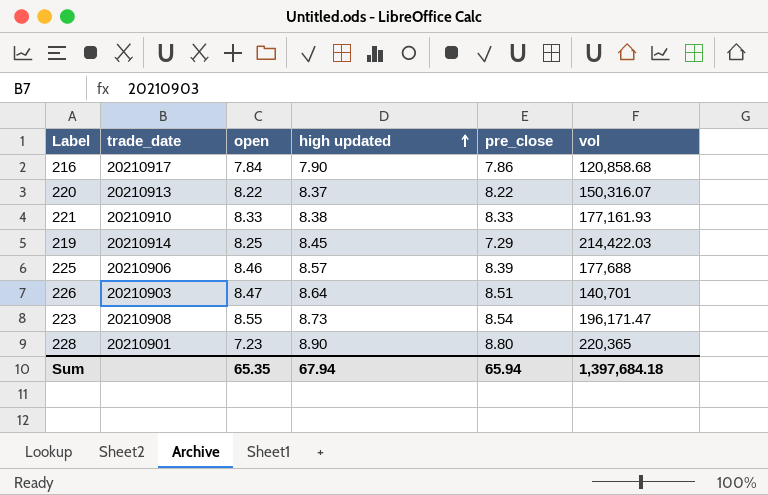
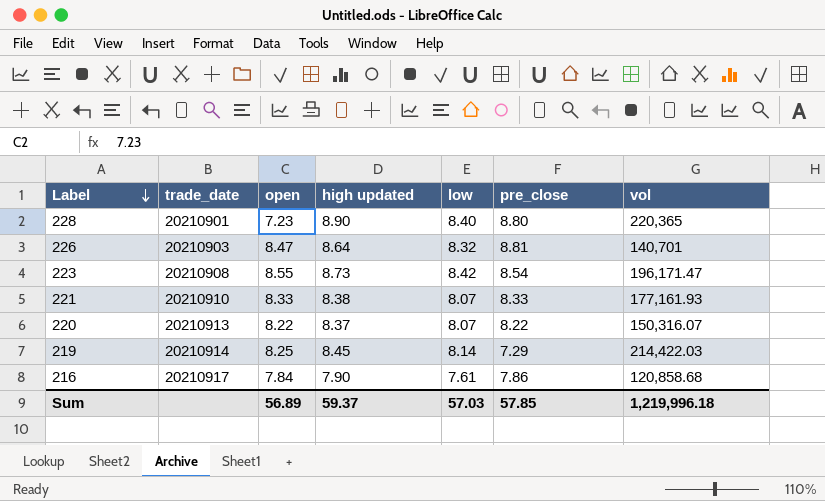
row order: high updated ascending -> Label descending
column low | position: none -> 5
row 225: 20210906 | 8.46 | 8.57 | 8.39 | 177,688 -> none
226 | pre_close: 8.51 -> 8.81
Sum | open: 65.35 -> 56.89
Sum | high updated: 67.94 -> 59.37
Sum | pre_close: 65.94 -> 57.85
Sum | vol: 1,397,684.18 -> 1,219,996.18

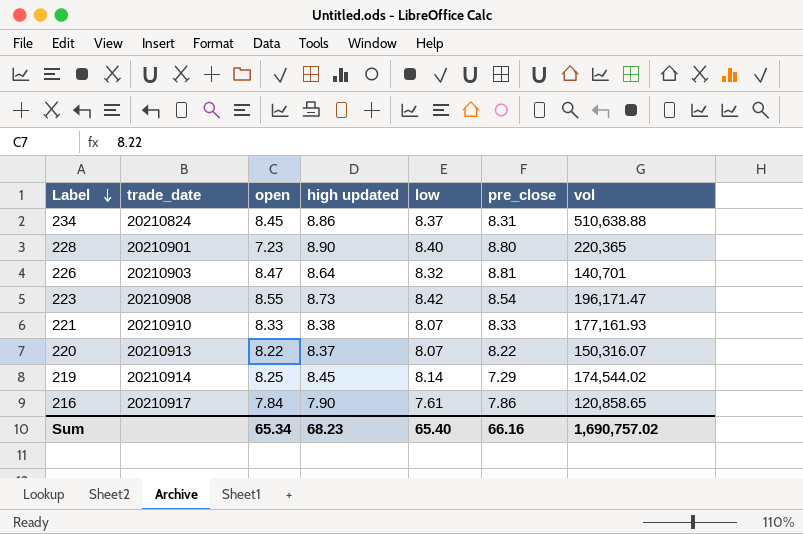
row 234: none -> 20210824 | 8.45 | 8.86 | 8.37 | 8.31 | 510,638.88
219 | vol: 214,422.03 -> 174,544.02
216 | vol: 120,858.68 -> 120,858.65
Sum | open: 56.89 -> 65.34
Sum | high updated: 59.37 -> 68.23
Sum | low: 57.03 -> 65.40
Sum | pre_close: 57.85 -> 66.16
Sum | vol: 1,219,996.18 -> 1,690,757.02

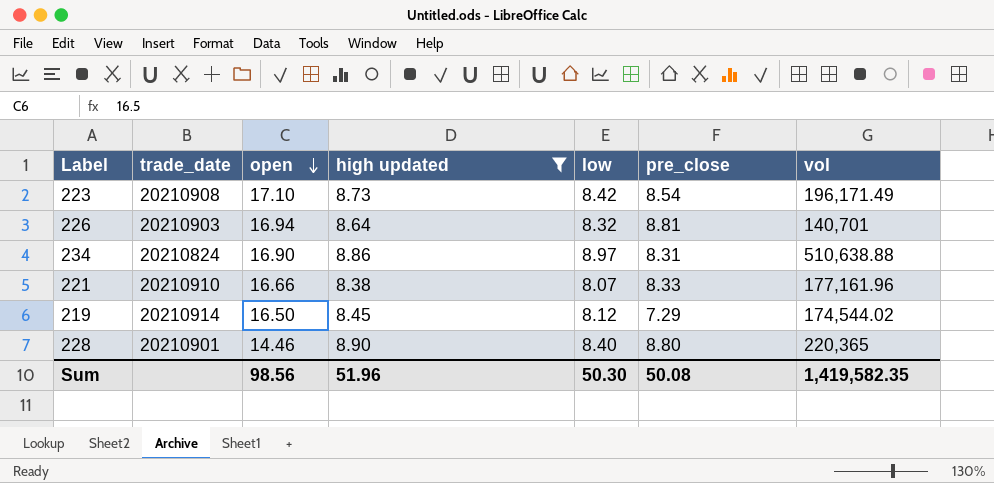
filter: none -> high updated >= 8.38
row order: Label descending -> open descending
223 | open: 8.55 -> 17.10
223 | vol: 196,171.47 -> 196,171.49
226 | open: 8.47 -> 16.94
234 | open: 8.45 -> 16.90
234 | low: 8.37 -> 8.97
221 | open: 8.33 -> 16.66
221 | vol: 177,161.93 -> 177,161.96
219 | open: 8.25 -> 16.50
219 | low: 8.14 -> 8.12
228 | open: 7.23 -> 14.46
Sum | open: 65.34 -> 98.56
Sum | high updated: 68.23 -> 51.96
Sum | low: 65.40 -> 50.30
Sum | pre_close: 66.16 -> 50.08
Sum | vol: 1,690,757.02 -> 1,419,582.35

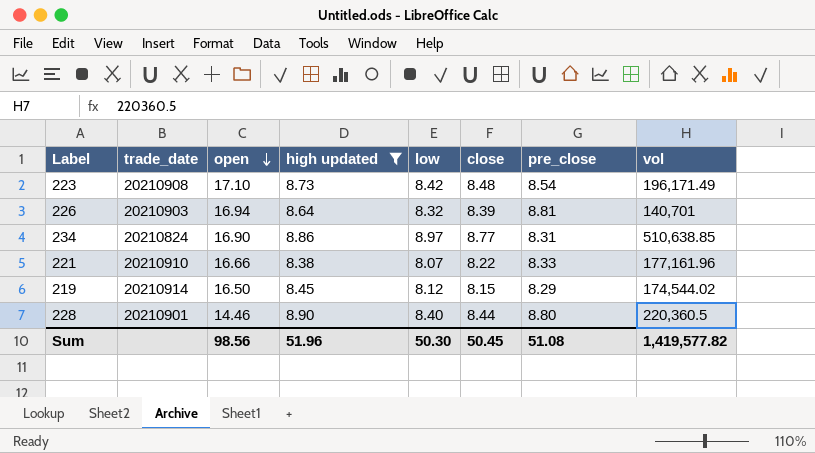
column close | position: none -> 6
234 | vol: 510,638.88 -> 510,638.85
219 | pre_close: 7.29 -> 8.29
228 | vol: 220,365 -> 220,360.5
Sum | pre_close: 50.08 -> 51.08
Sum | vol: 1,419,582.35 -> 1,419,577.82

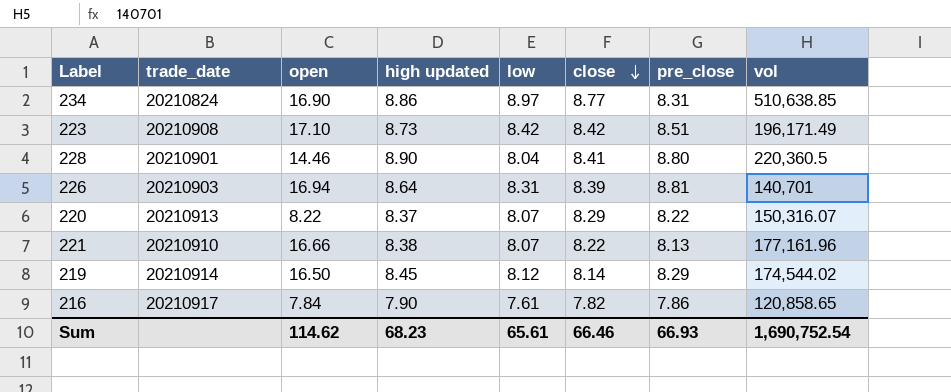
filter: high updated >= 8.38 -> none
row order: open descending -> close descending
223 | close: 8.48 -> 8.42
223 | pre_close: 8.54 -> 8.51
228 | low: 8.40 -> 8.04
228 | close: 8.44 -> 8.41
226 | low: 8.32 -> 8.31
221 | pre_close: 8.33 -> 8.13
219 | close: 8.15 -> 8.14
Sum | open: 98.56 -> 114.62
Sum | high updated: 51.96 -> 68.23
Sum | low: 50.30 -> 65.61
Sum | close: 50.45 -> 66.46
Sum | pre_close: 51.08 -> 66.93
Sum | vol: 1,419,577.82 -> 1,690,752.54

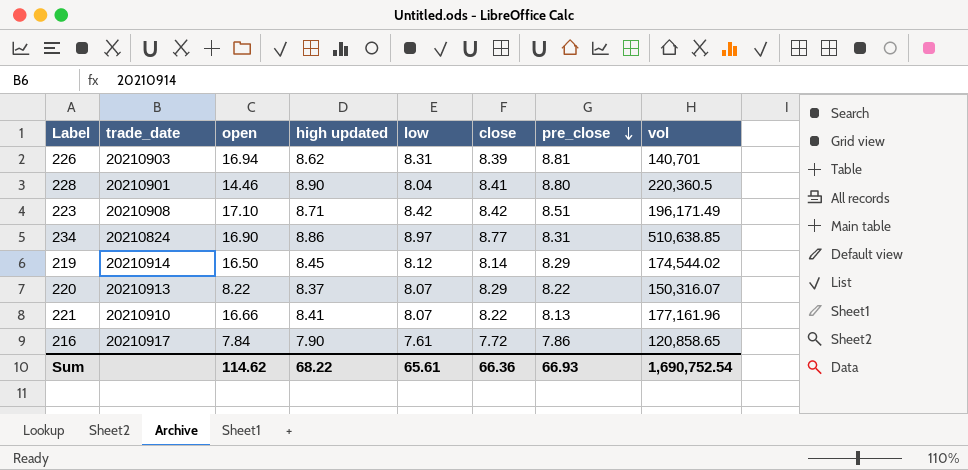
row order: close descending -> pre_close descending
226 | high updated: 8.64 -> 8.62
223 | high updated: 8.73 -> 8.71
221 | high updated: 8.38 -> 8.41
216 | close: 7.82 -> 7.72
Sum | high updated: 68.23 -> 68.22
Sum | close: 66.46 -> 66.36

